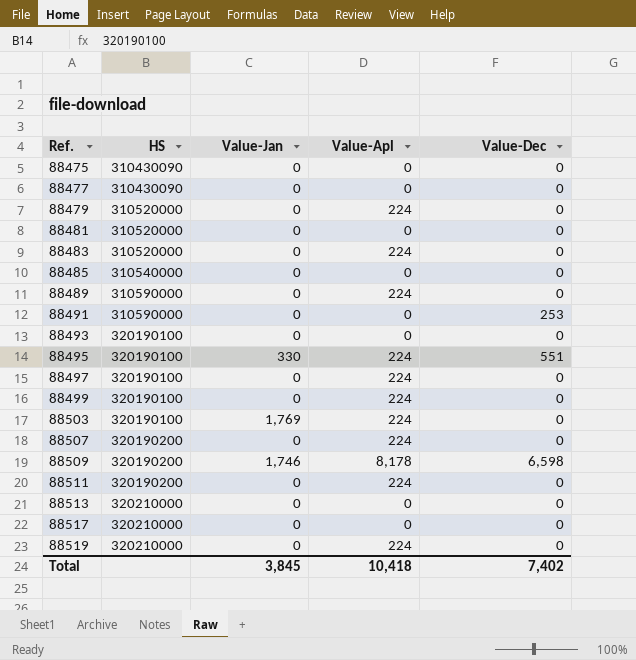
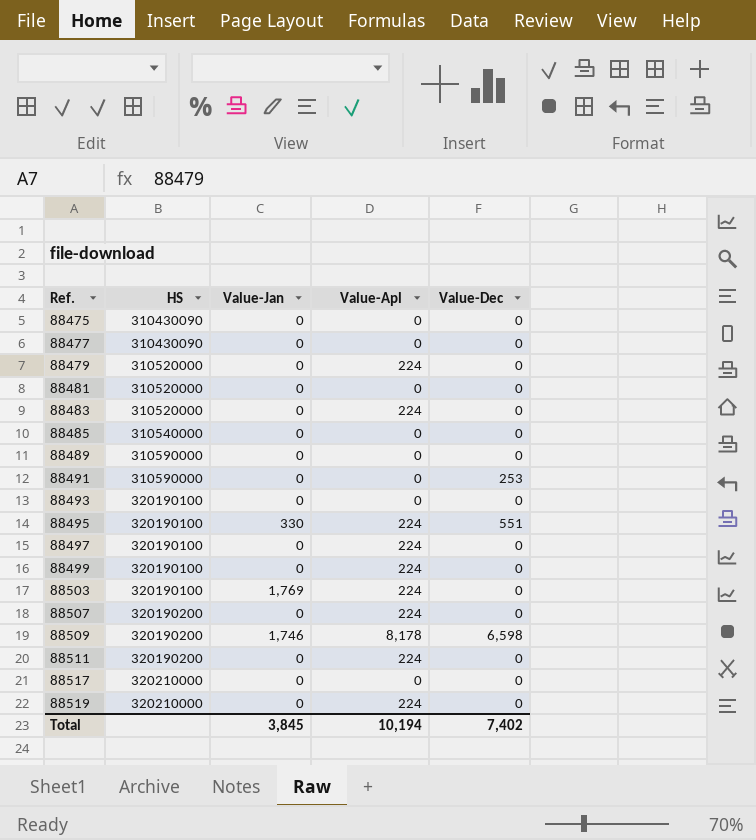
row 88513: 320210000 | 0 | 0 | 0 -> none
88489 | Value-Apl: 224 -> 0
Total | Value-Apl: 10,418 -> 10,194

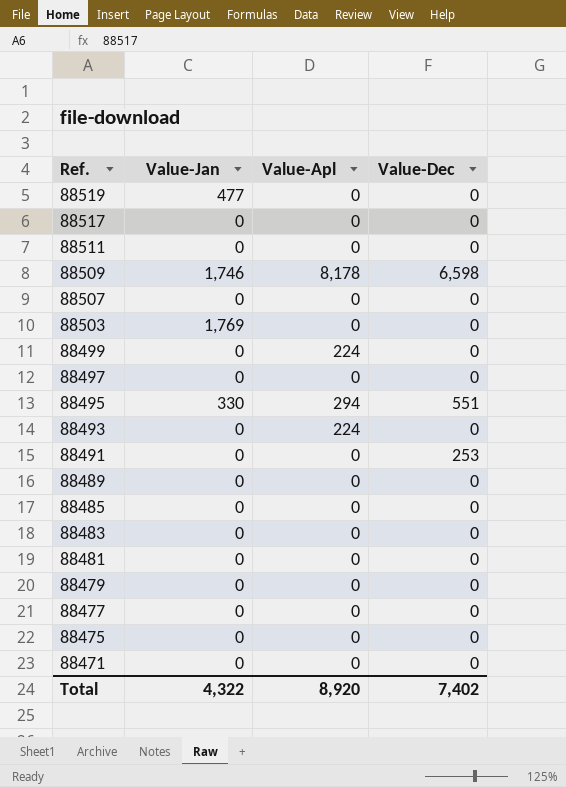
row order: Ref. ascending -> Ref. descending
column HS | position: 2 -> none
88519 | Value-Jan: 0 -> 477
88519 | Value-Apl: 224 -> 0
88511 | Value-Apl: 224 -> 0
88507 | Value-Apl: 224 -> 0
88503 | Value-Apl: 224 -> 0
88497 | Value-Apl: 224 -> 0
88495 | Value-Apl: 224 -> 294
88493 | Value-Apl: 0 -> 224
88483 | Value-Apl: 224 -> 0
88479 | Value-Apl: 224 -> 0
row 88471: none -> 0 | 0 | 0
Total | Value-Jan: 3,845 -> 4,322
Total | Value-Apl: 10,194 -> 8,920

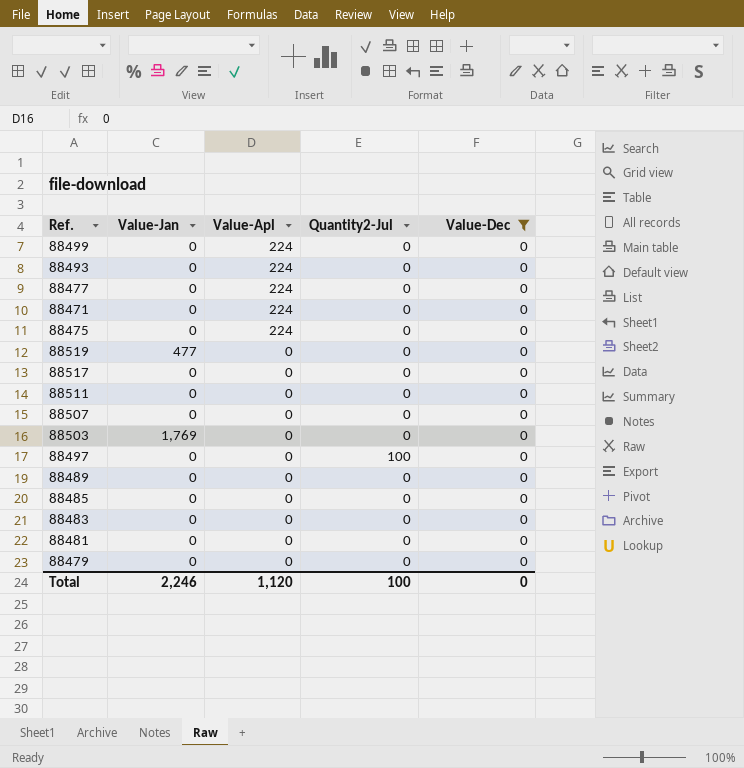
filter: none -> Value-Dec = 0
row order: Ref. descending -> Value-Apl descending
column Quantity2-Jul | position: none -> 4
88477 | Value-Apl: 0 -> 224
88471 | Value-Apl: 0 -> 224
88475 | Value-Apl: 0 -> 224
Total | Value-Jan: 4,322 -> 2,246
Total | Value-Apl: 8,920 -> 1,120
Total | Value-Dec: 7,402 -> 0

